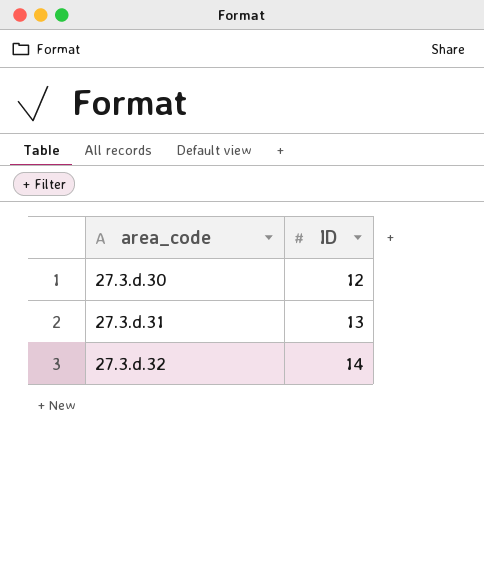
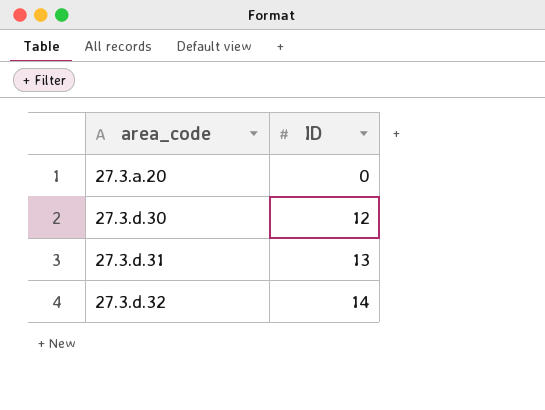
row 27.3.a.20: none -> 0

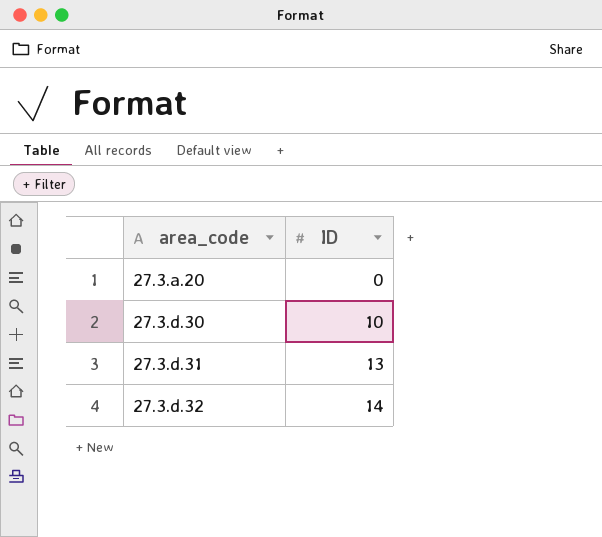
27.3.d.30 | ID: 12 -> 10

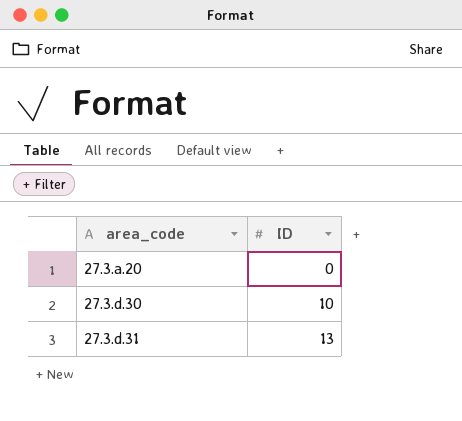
row 27.3.d.32: 14 -> none

